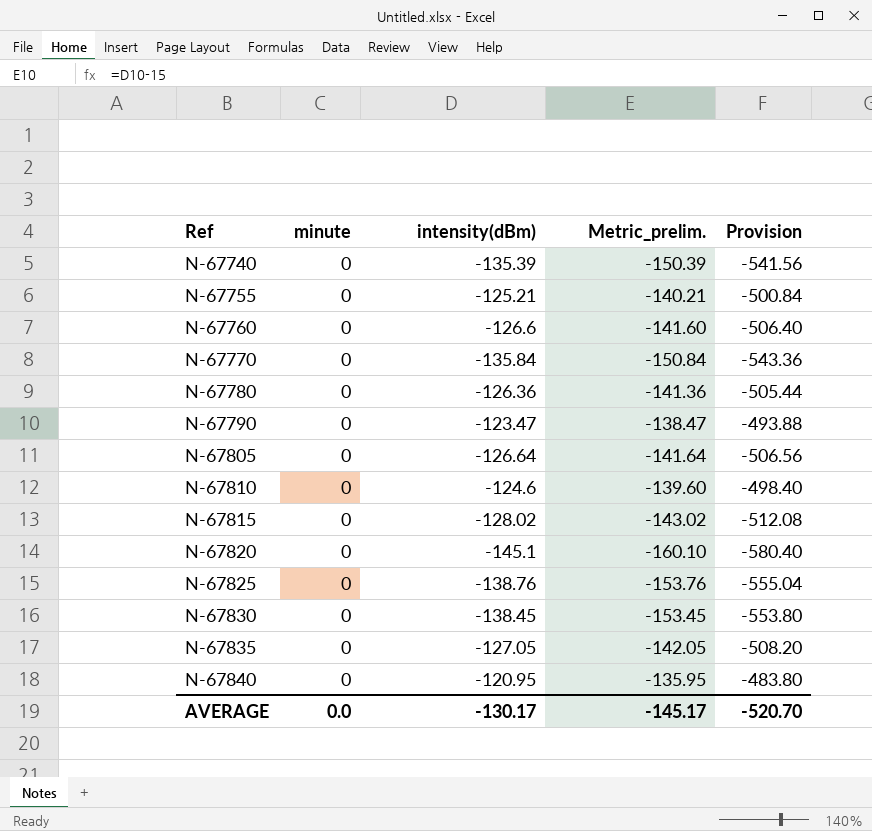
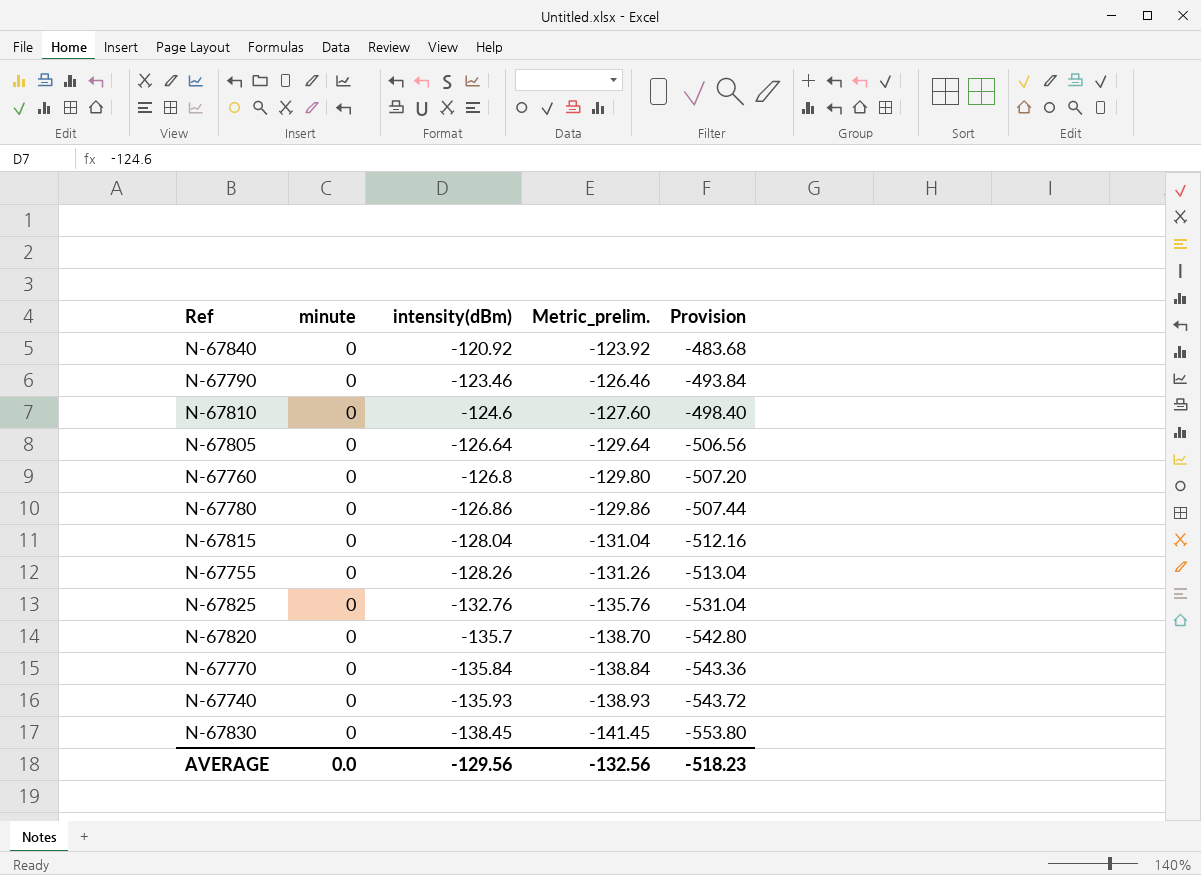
row order: Ref ascending -> intensity(dBm) descending
column Metric_prelim. | formula: [intensity(dBm)] - 15 -> [intensity(dBm)] - 3
row N-67835: 0 | -127.05 | -142.05 | -508.20 -> none
N-67840 | intensity(dBm): -120.95 -> -120.92
N-67840 | Provision: -483.80 -> -483.68
N-67790 | intensity(dBm): -123.47 -> -123.46
N-67790 | Provision: -493.88 -> -493.84
N-67760 | intensity(dBm): -126.6 -> -126.8
N-67760 | Provision: -506.40 -> -507.20
N-67780 | intensity(dBm): -126.36 -> -126.86
N-67780 | Provision: -505.44 -> -507.44
N-67815 | intensity(dBm): -128.02 -> -128.04
N-67815 | Provision: -512.08 -> -512.16
N-67755 | intensity(dBm): -125.21 -> -128.26
N-67755 | Provision: -500.84 -> -513.04
N-67825 | intensity(dBm): -138.76 -> -132.76
N-67825 | Provision: -555.04 -> -531.04
N-67820 | intensity(dBm): -145.1 -> -135.7
N-67820 | Provision: -580.40 -> -542.80
N-67740 | intensity(dBm): -135.39 -> -135.93
N-67740 | Provision: -541.56 -> -543.72
AVERAGE | intensity(dBm): -130.17 -> -129.56
AVERAGE | Metric_prelim.: -145.17 -> -132.56
AVERAGE | Provision: -520.70 -> -518.23

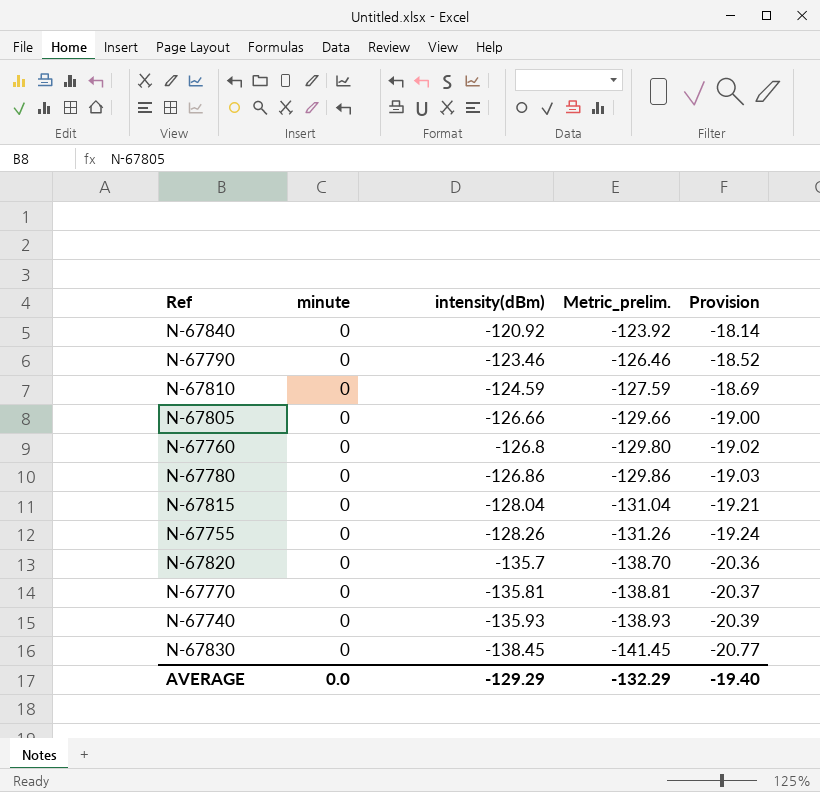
column Provision | formula: [intensity(dBm)] * 4 -> [intensity(dBm)] * 0.15
row N-67825: 0 | -132.76 | -135.76 | -531.04 -> none
N-67810 | intensity(dBm): -124.6 -> -124.59
N-67810 | Metric_prelim.: -127.60 -> -127.59
N-67805 | intensity(dBm): -126.64 -> -126.66
N-67805 | Metric_prelim.: -129.64 -> -129.66
N-67770 | intensity(dBm): -135.84 -> -135.81
N-67770 | Metric_prelim.: -138.84 -> -138.81
AVERAGE | intensity(dBm): -129.56 -> -129.29
AVERAGE | Metric_prelim.: -132.56 -> -132.29
AVERAGE | Provision: -518.23 -> -19.40

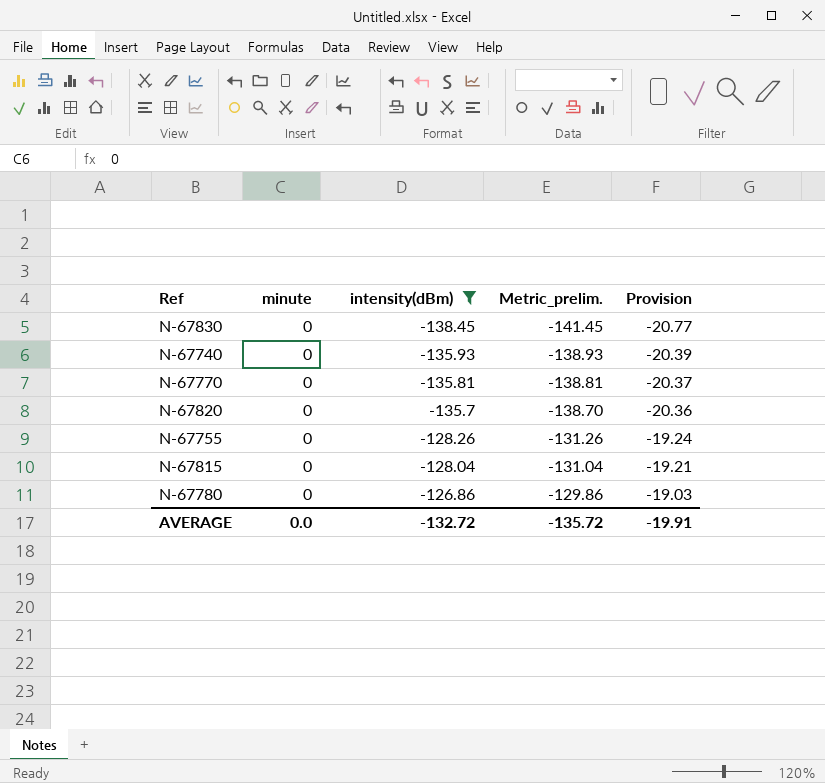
filter: none -> intensity(dBm) <= -126.86
row order: intensity(dBm) descending -> intensity(dBm) ascending
AVERAGE | intensity(dBm): -129.29 -> -132.72
AVERAGE | Metric_prelim.: -132.29 -> -135.72
AVERAGE | Provision: -19.40 -> -19.91

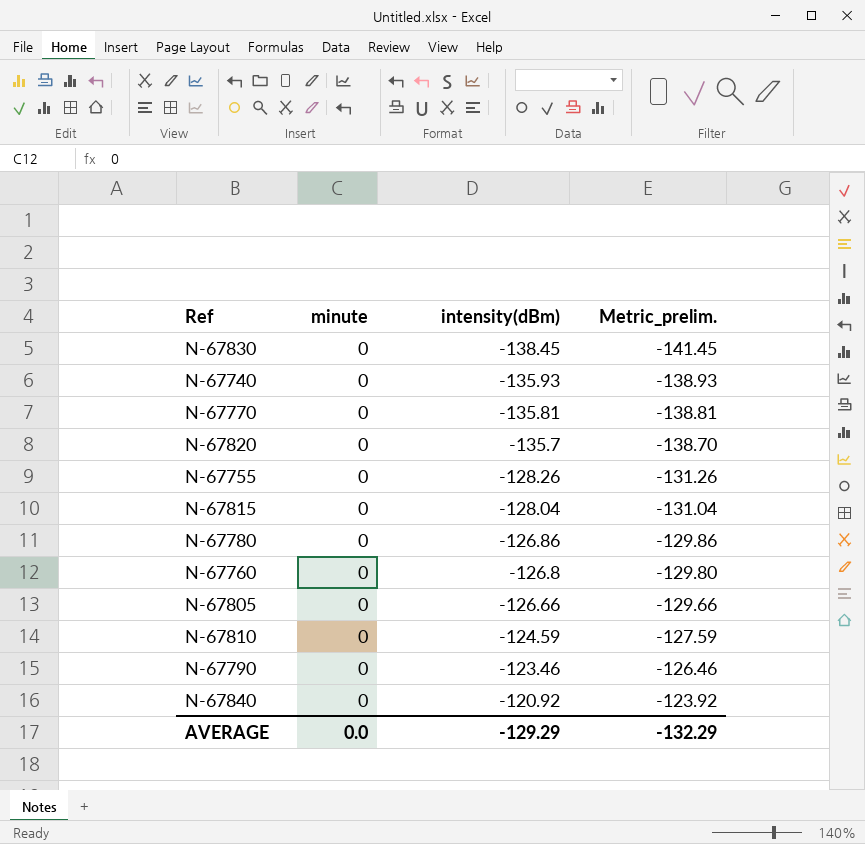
filter: intensity(dBm) <= -126.86 -> none
column Provision | formula: [intensity(dBm)] * 0.15 -> none
AVERAGE | intensity(dBm): -132.72 -> -129.29
AVERAGE | Metric_prelim.: -135.72 -> -132.29

